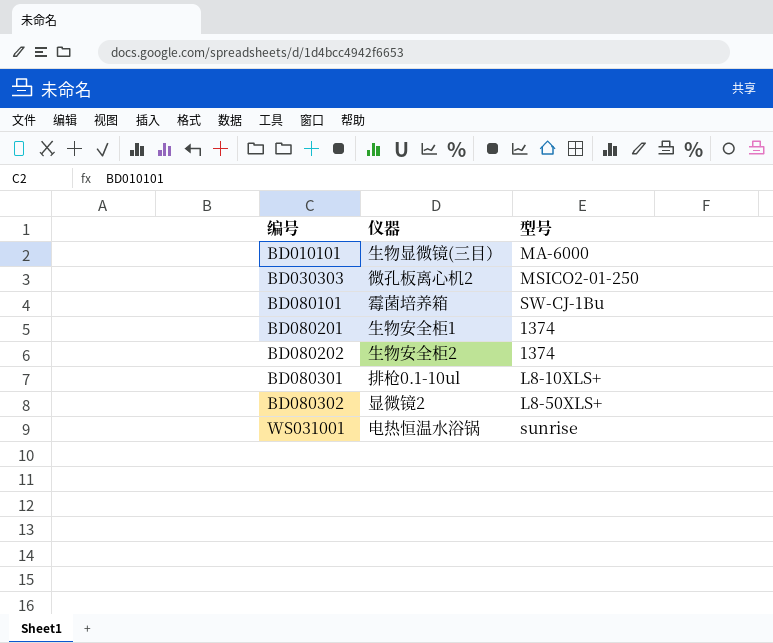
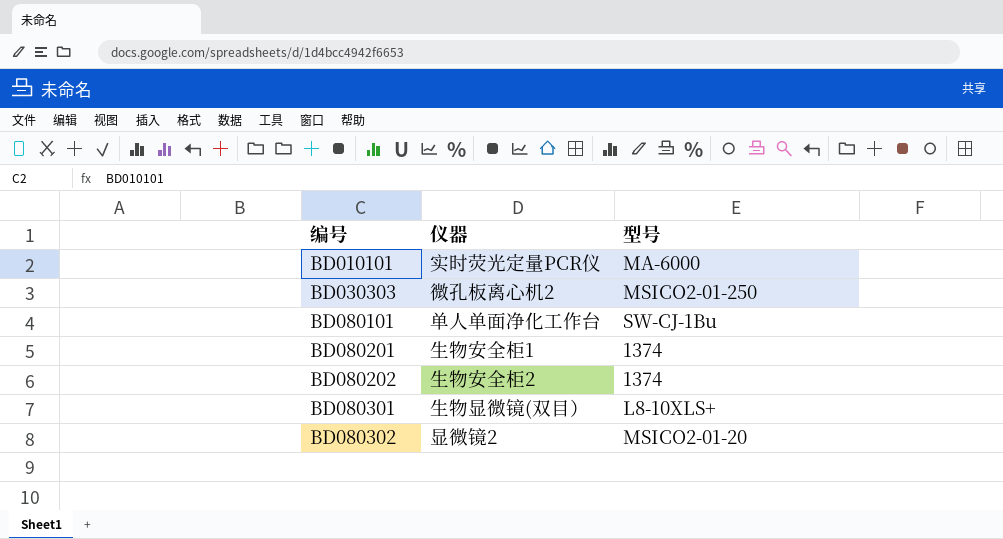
row WS031001: 电热恒温水浴锅 | sunrise -> none
BD010101 | 仪器: 生物显微镜(三目） -> 实时荧光定量PCR仪
BD080101 | 仪器: 霉菌培养箱 -> 单人单面净化工作台
BD080301 | 仪器: 排枪0.1-10ul -> 生物显微镜(双目）
BD080302 | 型号: L8-50XLS+ -> MSICO2-01-20

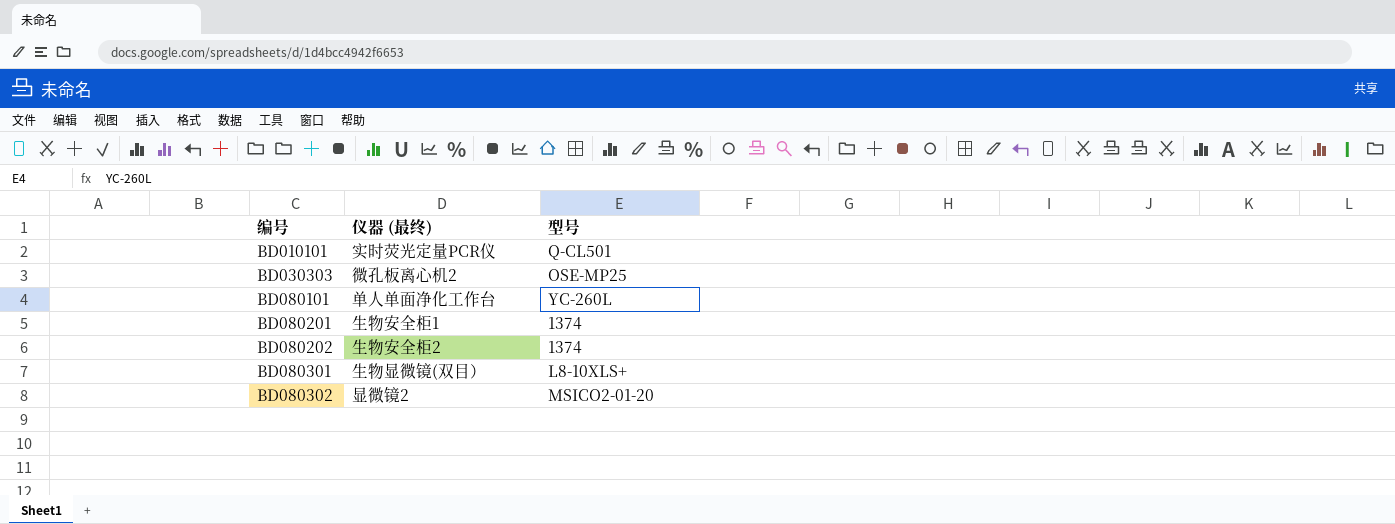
column name: 仪器 -> 仪器 (最终)
BD010101 | 型号: MA-6000 -> Q-CL501
BD030303 | 型号: MSICO2-01-250 -> OSE-MP25
BD080101 | 型号: SW-CJ-1Bu -> YC-260L

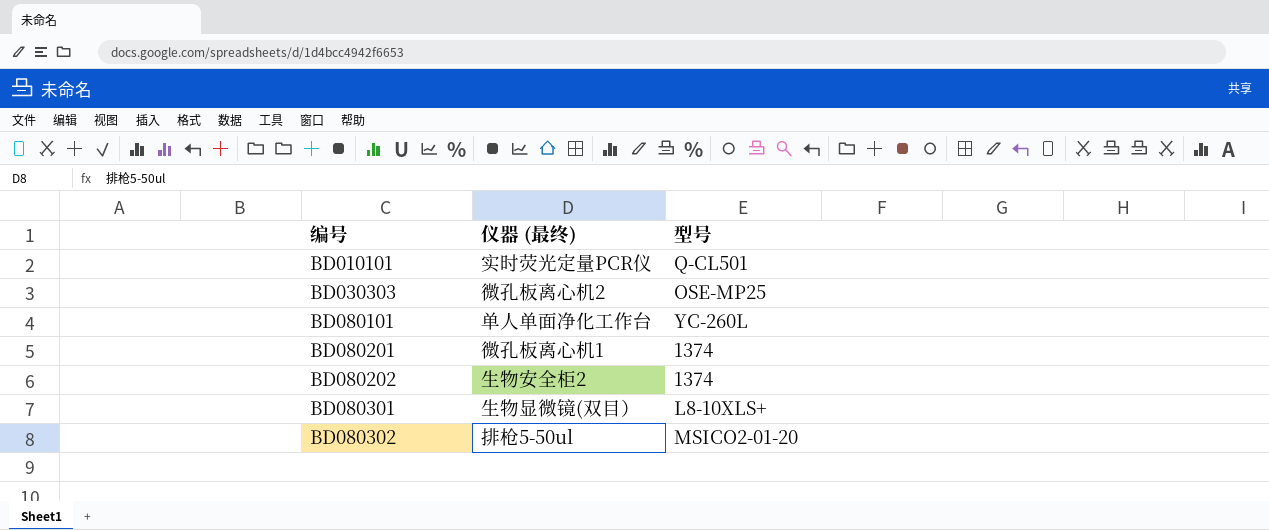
BD080201 | 仪器 (最终): 生物安全柜1 -> 微孔板离心机1
BD080302 | 仪器 (最终): 显微镜2 -> 排枪5-50ul

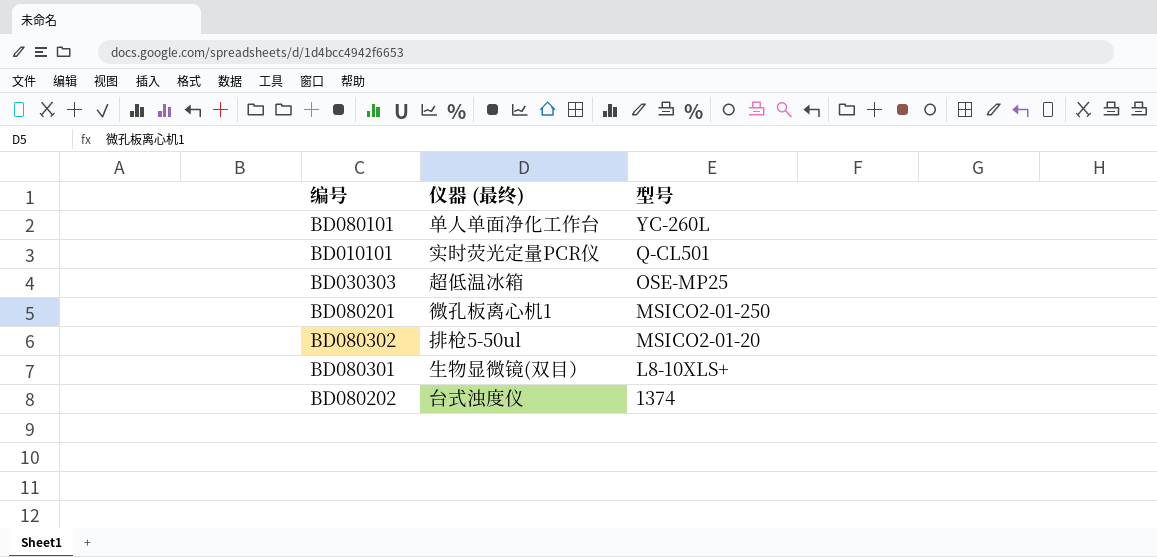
row order: 编号 ascending -> 型号 descending
BD030303 | 仪器 (最终): 微孔板离心机2 -> 超低温冰箱
BD080201 | 型号: 1374 -> MSICO2-01-250
BD080202 | 仪器 (最终): 生物安全柜2 -> 台式浊度仪

